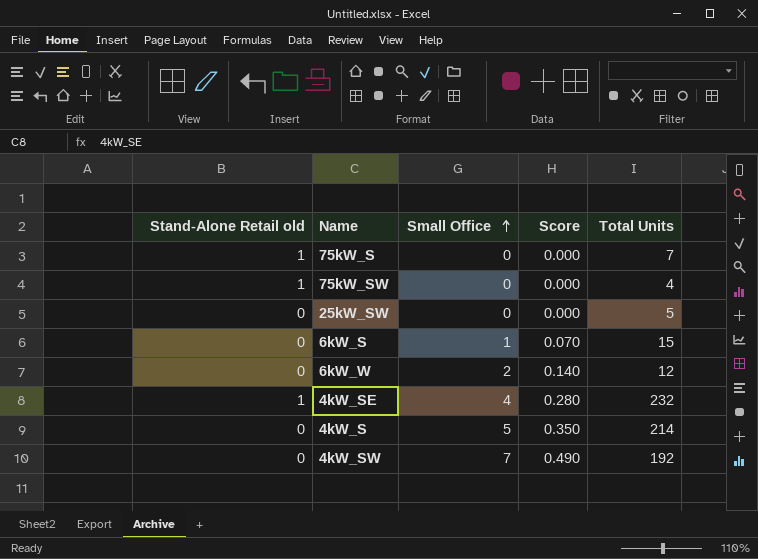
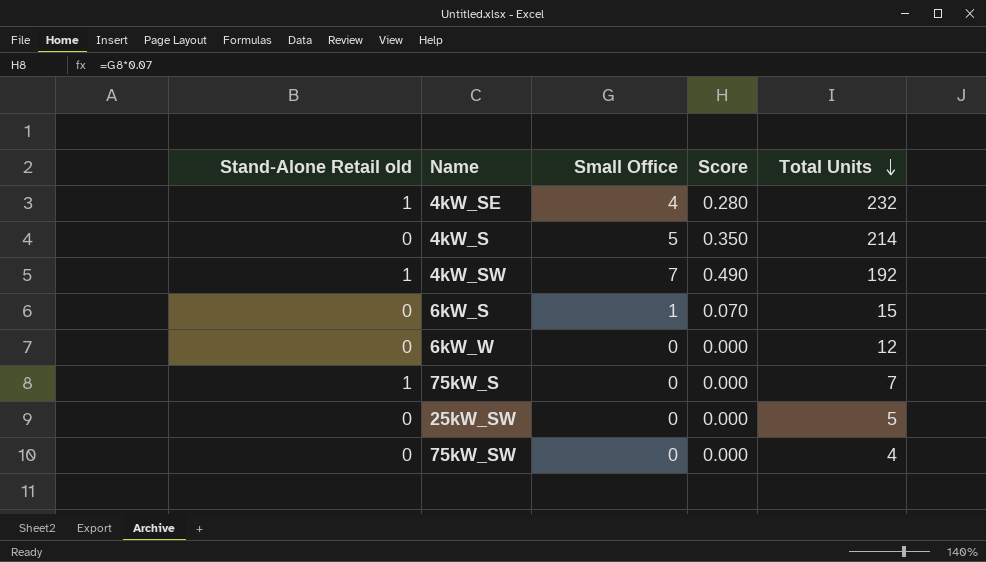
row order: Small Office ascending -> Total Units descending
4kW_SW | Stand-Alone Retail old: 0 -> 1
6kW_W | Small Office: 2 -> 0
6kW_W | Score: 0.140 -> 0.000
75kW_SW | Stand-Alone Retail old: 1 -> 0

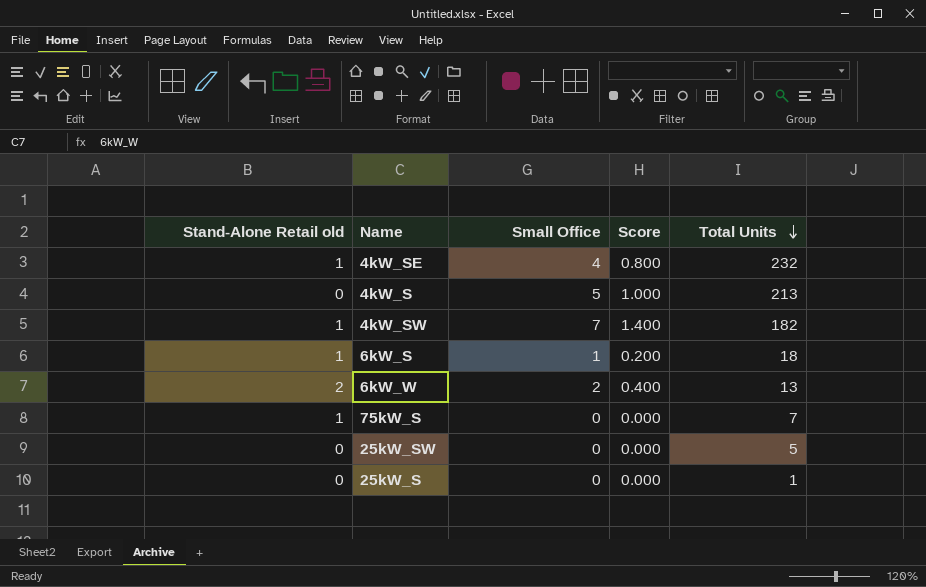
column Score | formula: [Small Office] * 0.07 -> [Small Office] * 0.2
row 75kW_SW: 0 | 0 | 0.000 | 4 -> none
4kW_S | Total Units: 214 -> 213
4kW_SW | Total Units: 192 -> 182
6kW_S | Stand-Alone Retail old: 0 -> 1
6kW_S | Total Units: 15 -> 18
6kW_W | Stand-Alone Retail old: 0 -> 2
6kW_W | Small Office: 0 -> 2
6kW_W | Total Units: 12 -> 13
row 25kW_S: none -> 0 | 0 | 0.000 | 1

